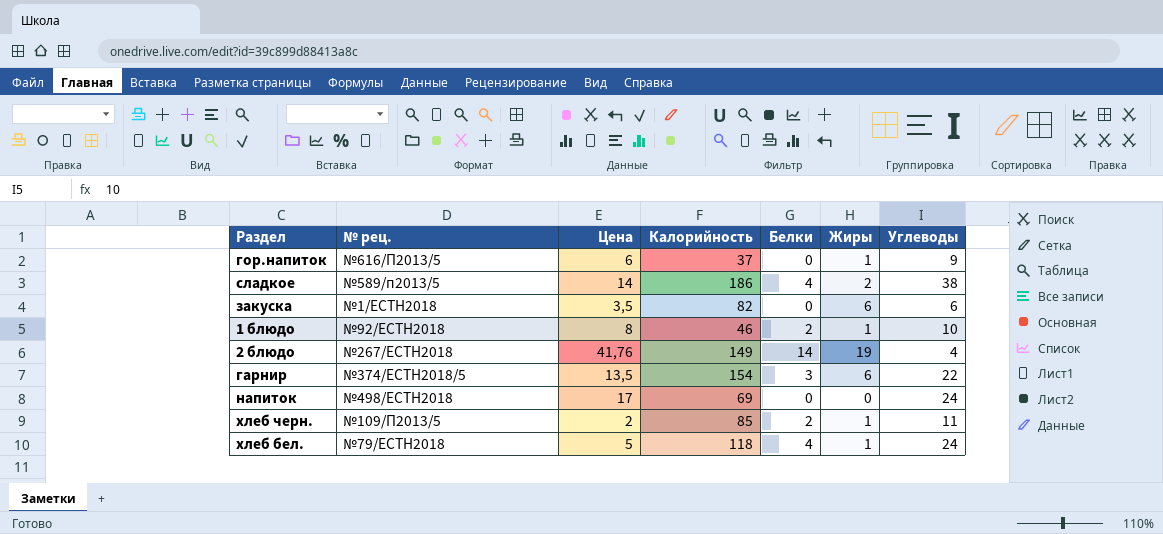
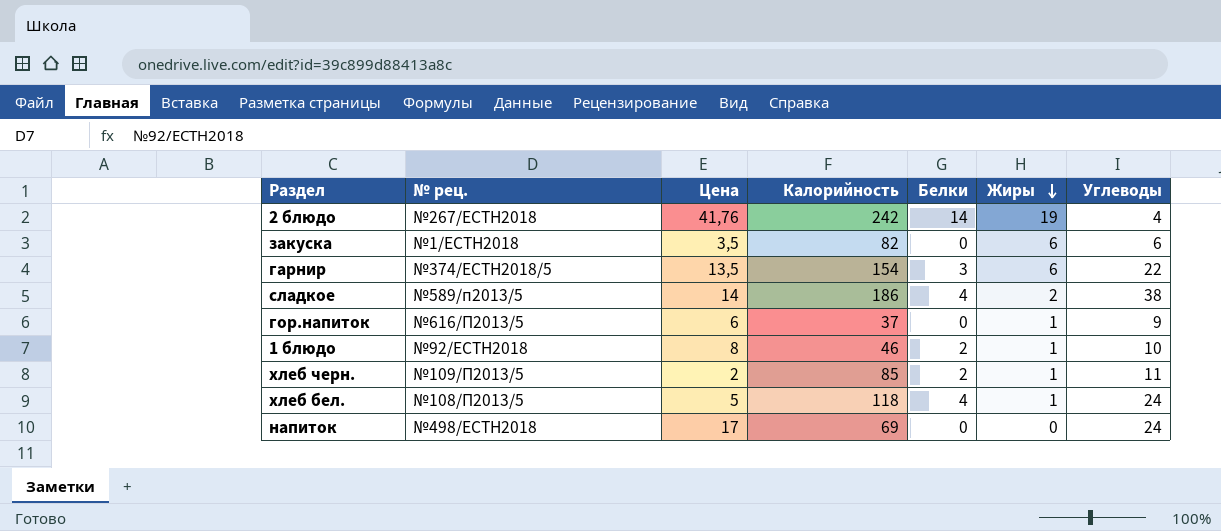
row order: none -> Жиры descending
2 блюдо | Калорийность: 149 -> 242
хлеб бел. | № рец.: №79/ЕСТН2018 -> №108/П2013/5

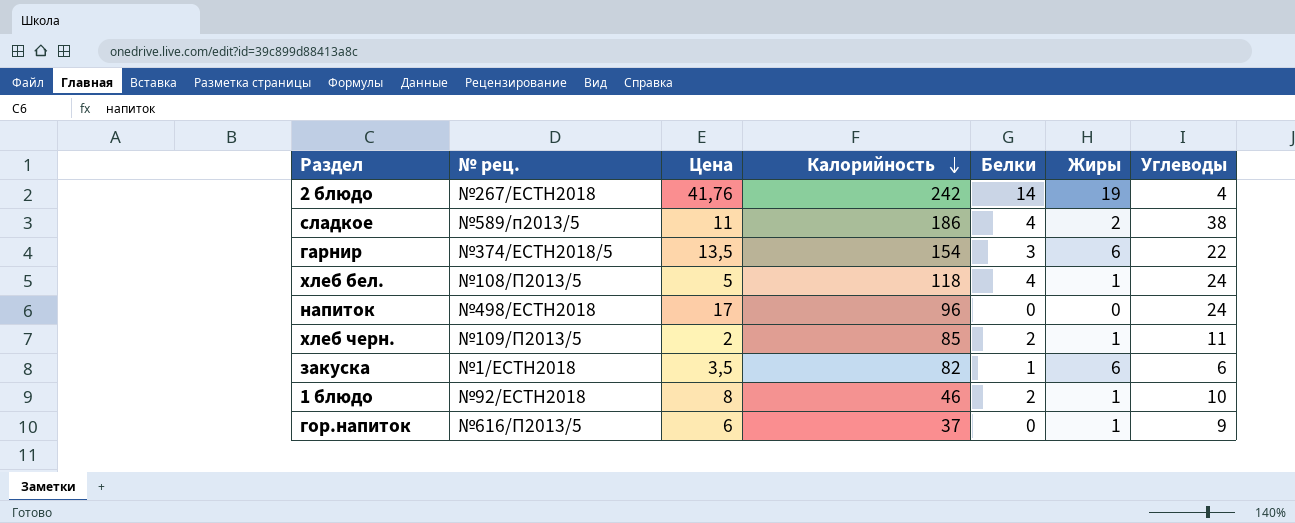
row order: Жиры descending -> Калорийность descending
сладкое | Цена: 14 -> 11
напиток | Калорийность: 69 -> 96
закуска | Белки: 0 -> 1

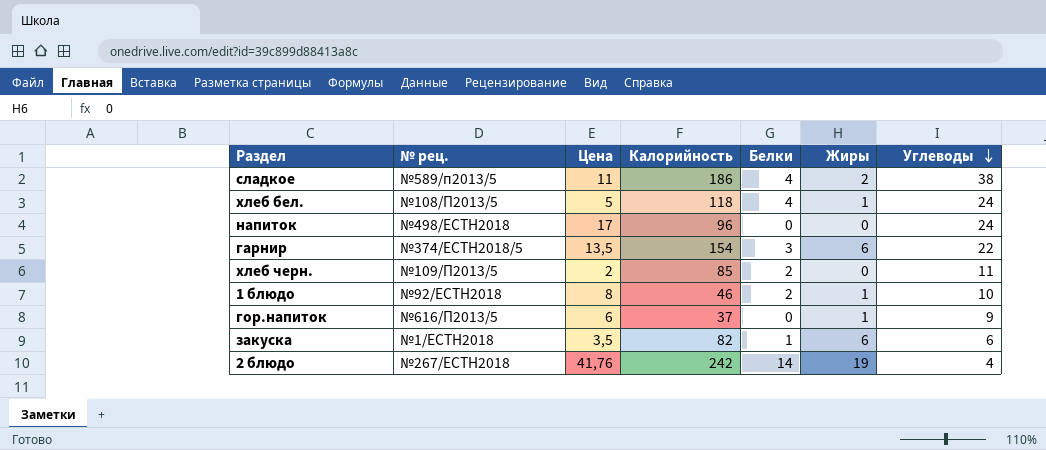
row order: Калорийность descending -> Углеводы descending
хлеб черн. | Жиры: 1 -> 0

